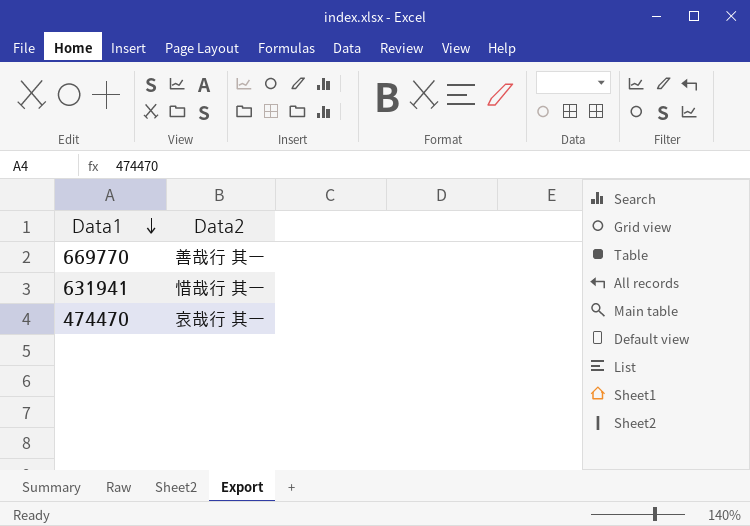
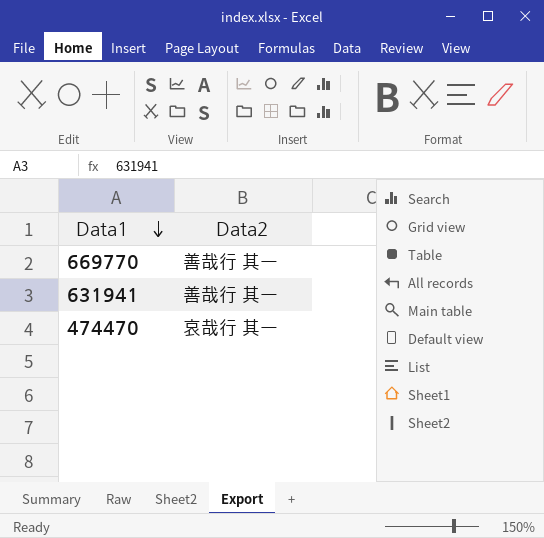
631941 | Data2: 惜哉行 其一 -> 善哉行 其一

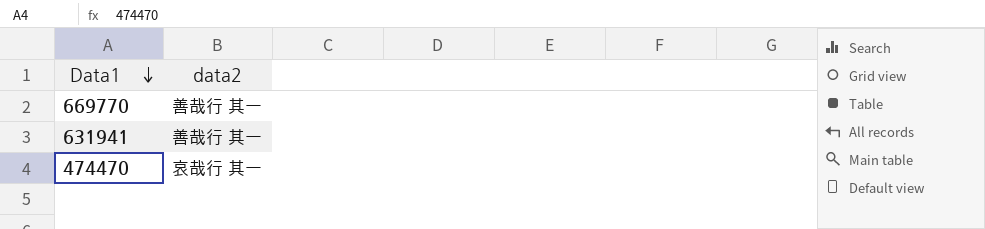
column name: Data2 -> data2

